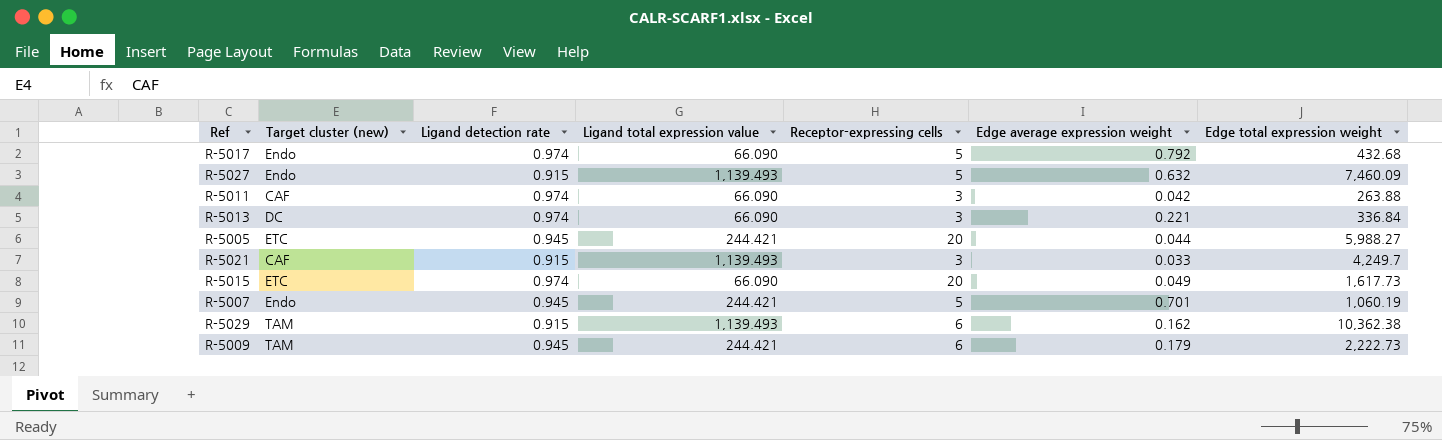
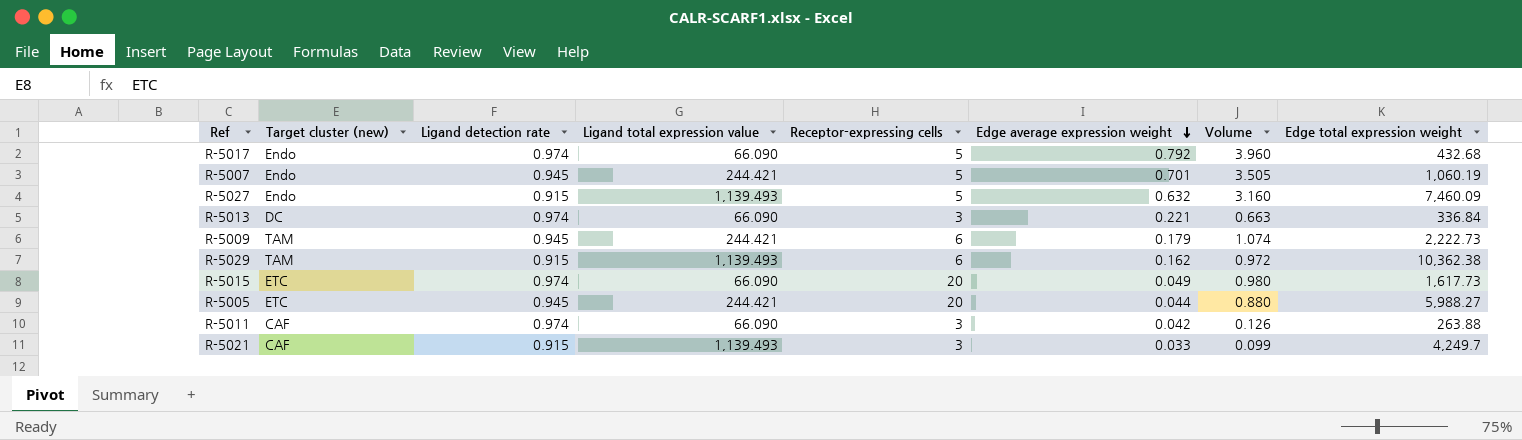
row order: none -> Edge average expression weight descending
column Volume | formula: none -> [Receptor-expressing cells] * [Edge average expression weight]

